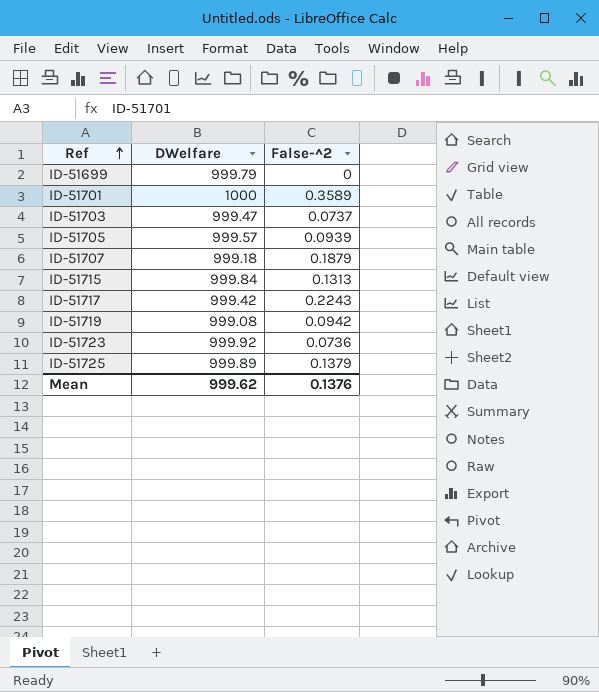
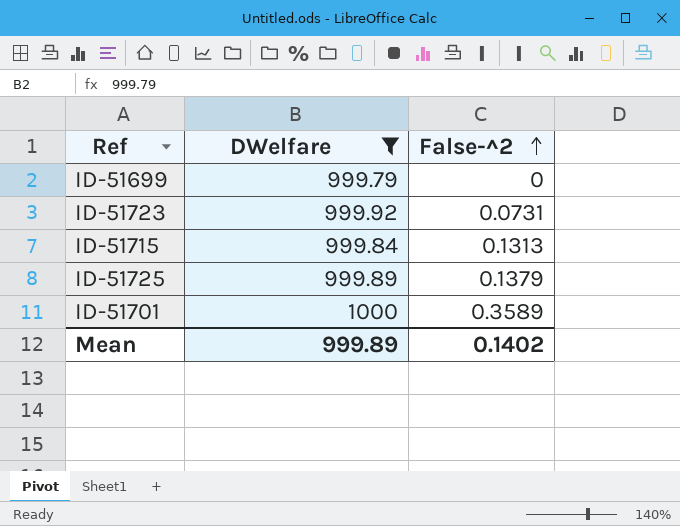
filter: none -> DWelfare >= 999.79
row order: Ref ascending -> False-^2 ascending
ID-51723 | False-^2: 0.0736 -> 0.0731
Mean | DWelfare: 999.62 -> 999.89
Mean | False-^2: 0.1376 -> 0.1402

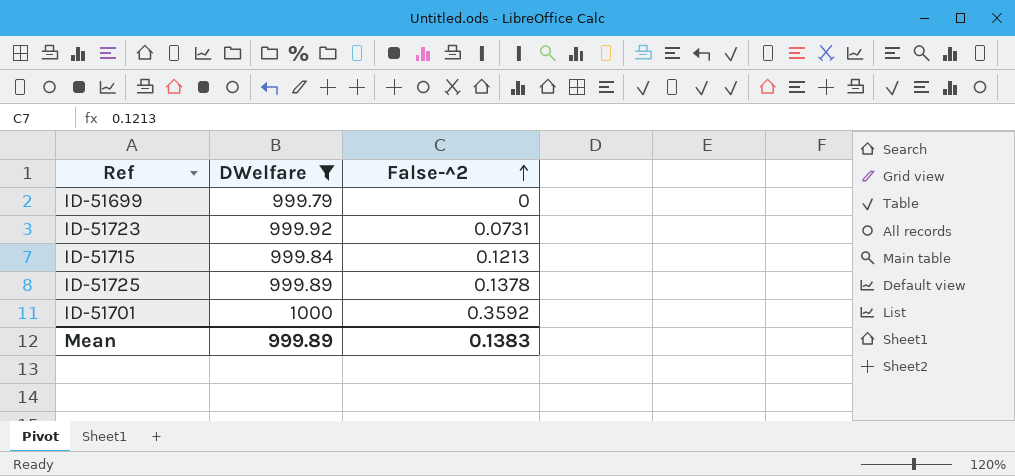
ID-51715 | False-^2: 0.1313 -> 0.1213
ID-51725 | False-^2: 0.1379 -> 0.1378
ID-51701 | False-^2: 0.3589 -> 0.3592
Mean | False-^2: 0.1402 -> 0.1383

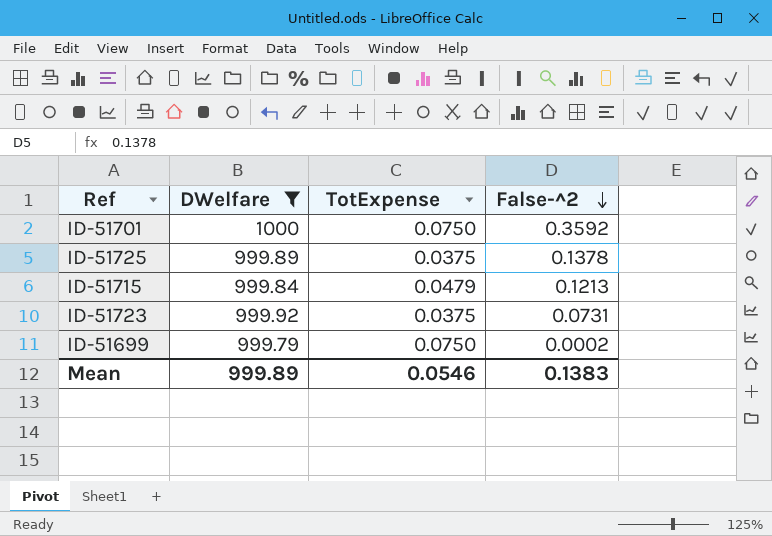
row order: False-^2 ascending -> False-^2 descending
column TotExpense | position: none -> 3
ID-51699 | False-^2: 0 -> 0.0002

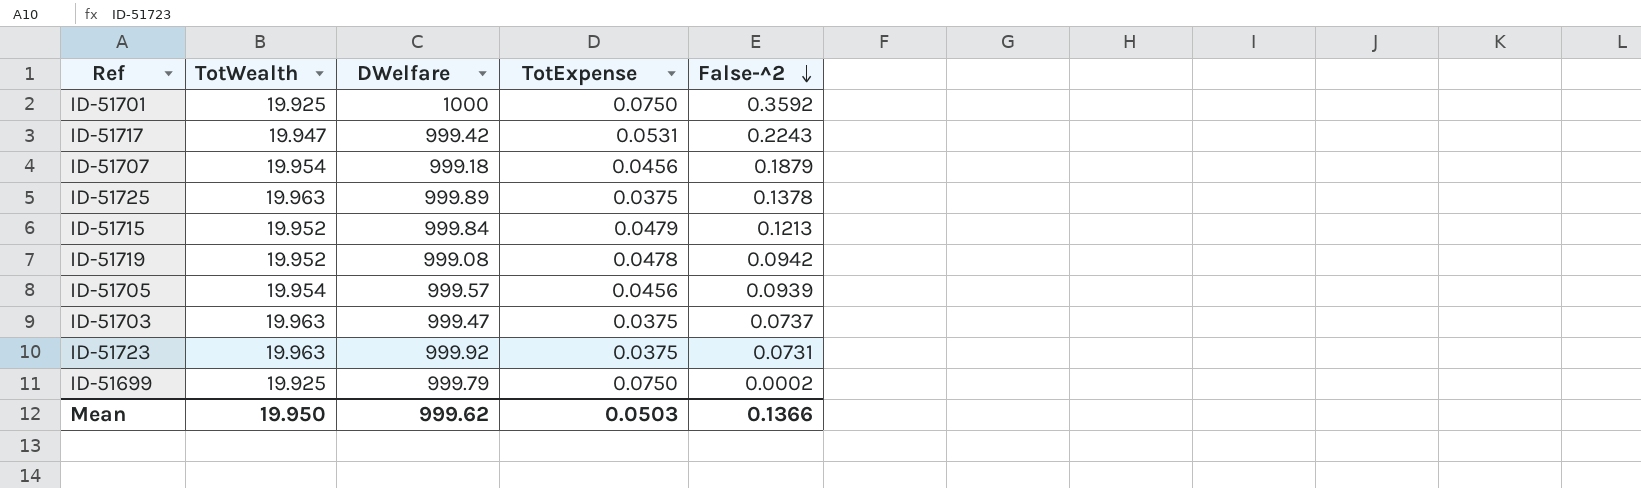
filter: DWelfare >= 999.79 -> none
column TotWealth | position: none -> 2
Mean | DWelfare: 999.89 -> 999.62
Mean | TotExpense: 0.0546 -> 0.0503
Mean | False-^2: 0.1383 -> 0.1366

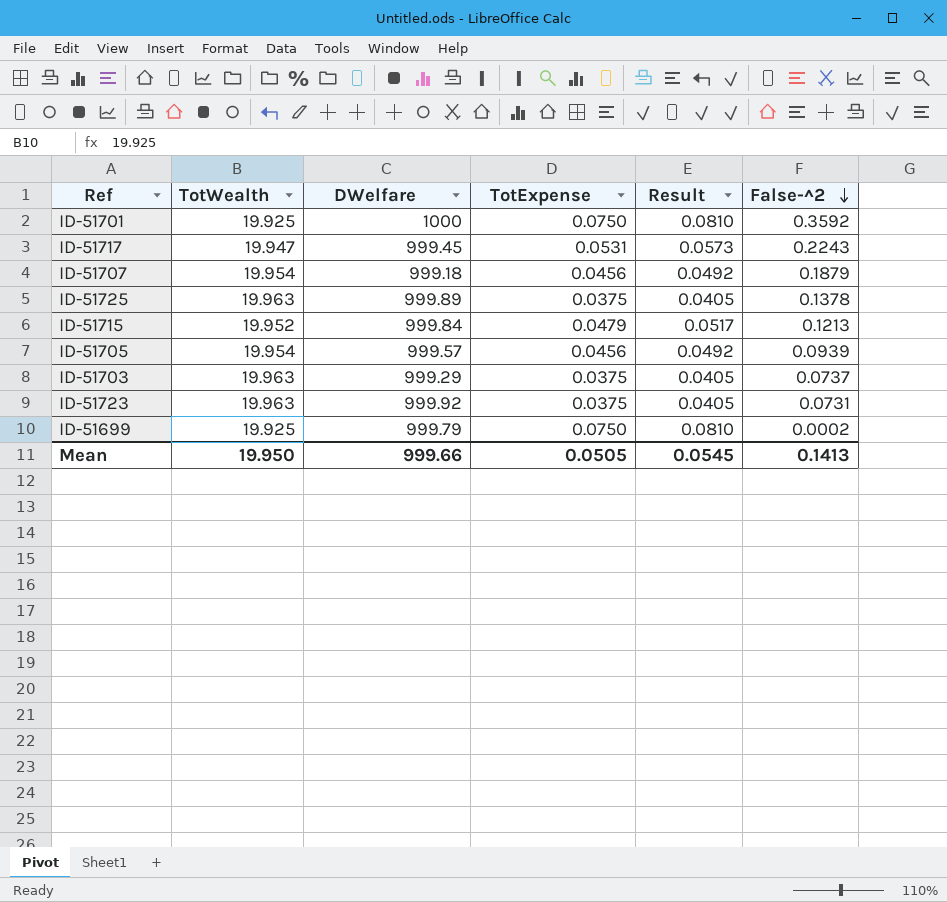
column Result | formula: none -> [TotExpense] * 1.08
row ID-51719: 19.952 | 999.08 | 0.0478 | 0.0942 -> none
ID-51717 | DWelfare: 999.42 -> 999.45
ID-51703 | DWelfare: 999.47 -> 999.29
Mean | DWelfare: 999.62 -> 999.66
Mean | TotExpense: 0.0503 -> 0.0505
Mean | False-^2: 0.1366 -> 0.1413

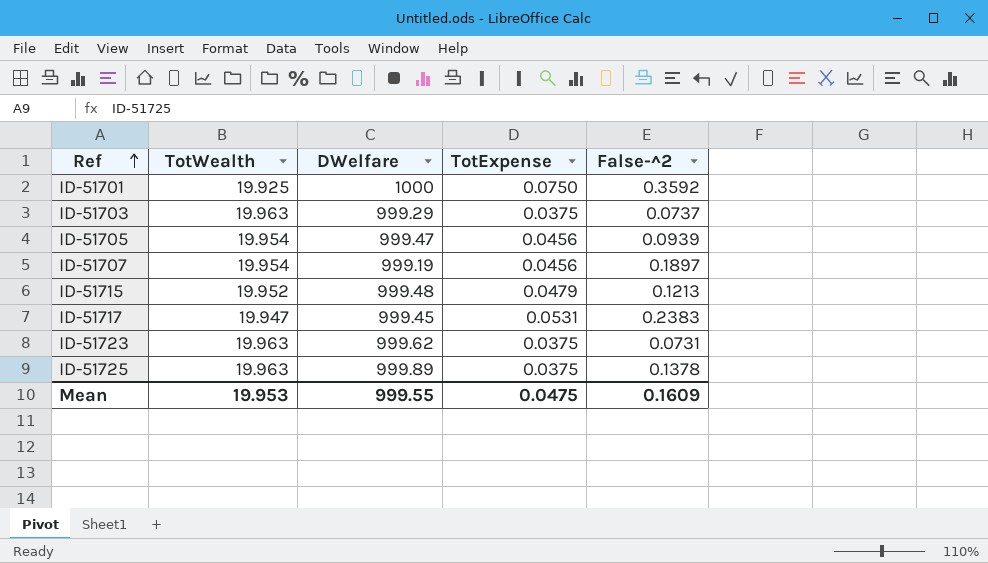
row order: False-^2 descending -> Ref ascending
column Result | formula: [TotExpense] * 1.08 -> none
row ID-51699: 19.925 | 999.79 | 0.0750 | 0.0810 | 0.0002 -> none
ID-51705 | DWelfare: 999.57 -> 999.47
ID-51707 | DWelfare: 999.18 -> 999.19
ID-51707 | False-^2: 0.1879 -> 0.1897
ID-51715 | DWelfare: 999.84 -> 999.48
ID-51717 | False-^2: 0.2243 -> 0.2383
ID-51723 | DWelfare: 999.92 -> 999.62
Mean | TotWealth: 19.950 -> 19.953
Mean | DWelfare: 999.66 -> 999.55
Mean | TotExpense: 0.0505 -> 0.0475
Mean | False-^2: 0.1413 -> 0.1609

